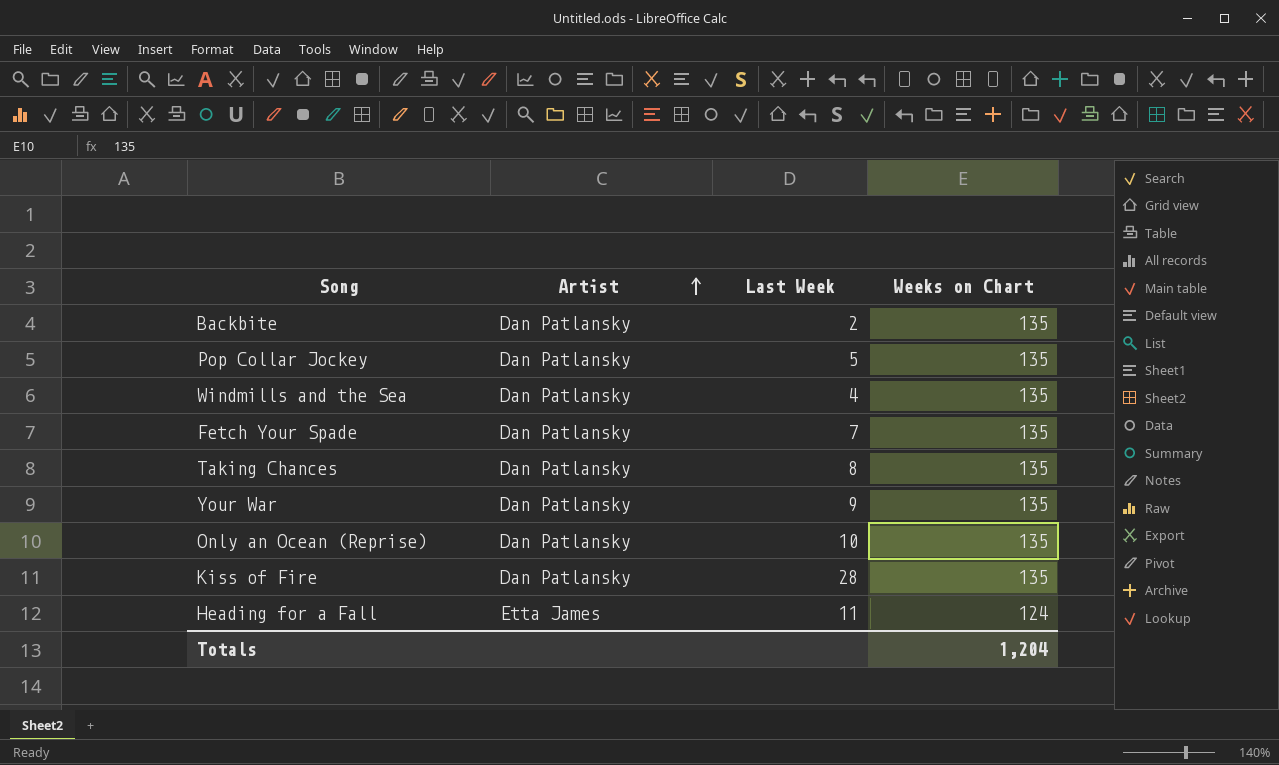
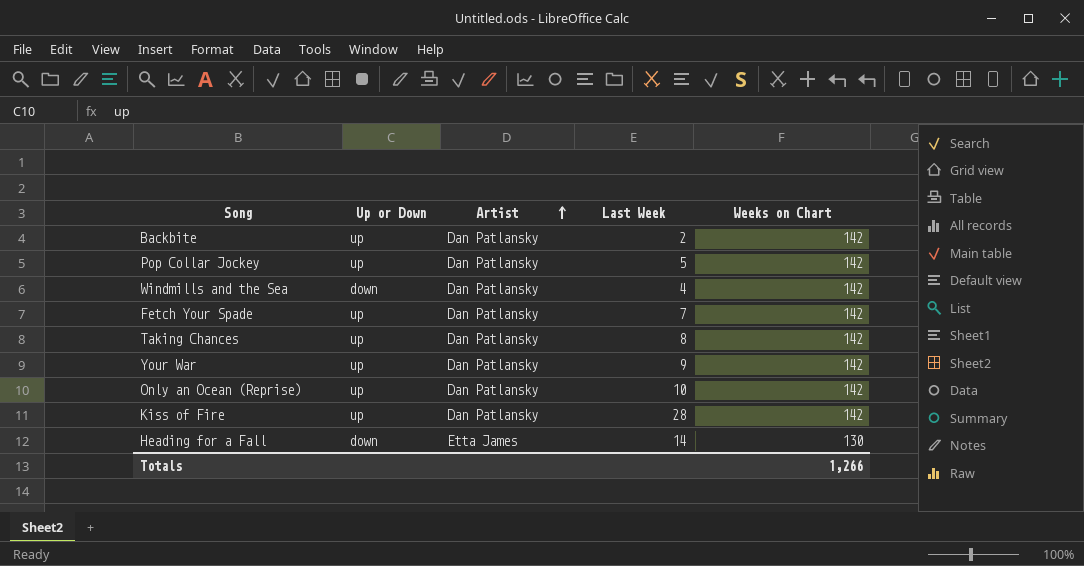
column Up or Down | position: none -> 2
Backbite | Weeks on Chart: 135 -> 142
Pop Collar Jockey | Weeks on Chart: 135 -> 142
Windmills and the Sea | Weeks on Chart: 135 -> 142
Fetch Your Spade | Weeks on Chart: 135 -> 142
Taking Chances | Weeks on Chart: 135 -> 142
Your War | Weeks on Chart: 135 -> 142
Only an Ocean (Reprise) | Weeks on Chart: 135 -> 142
Kiss of Fire | Weeks on Chart: 135 -> 142
Heading for a Fall | Last Week: 11 -> 14
Heading for a Fall | Weeks on Chart: 124 -> 130
Totals | Weeks on Chart: 1,204 -> 1,266

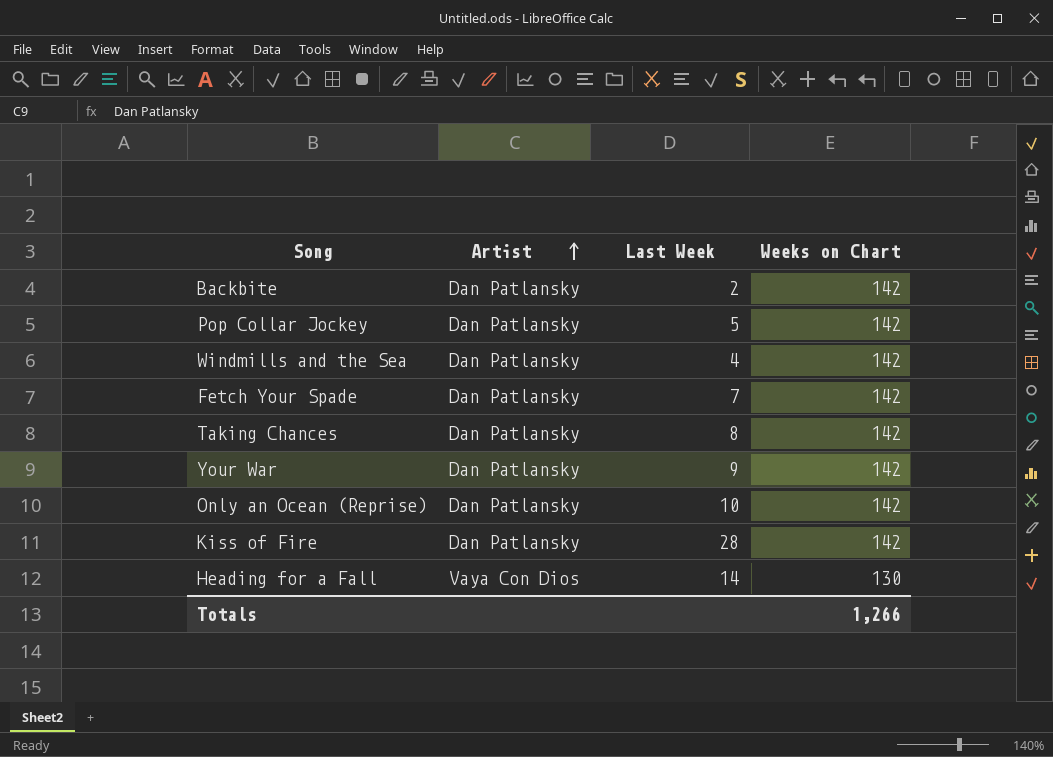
column Up or Down | position: 2 -> none
Heading for a Fall | Artist: Etta James -> Vaya Con Dios

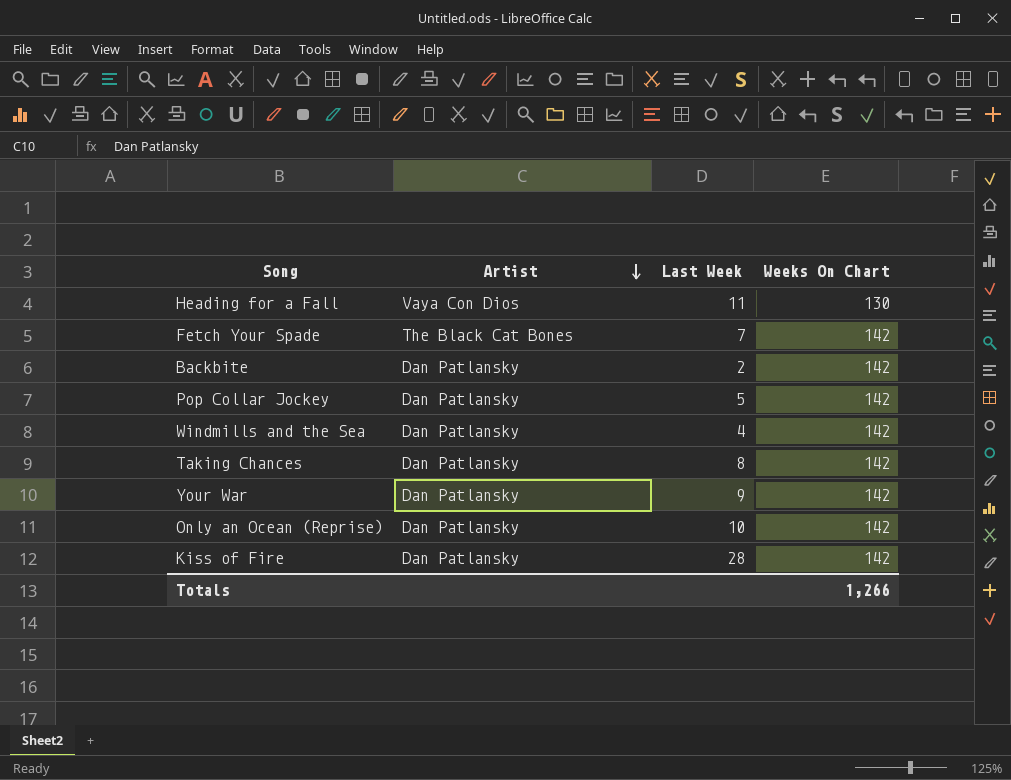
row order: Artist ascending -> Artist descending
column name: Weeks on Chart -> Weeks On Chart
Heading for a Fall | Last Week: 14 -> 11
Fetch Your Spade | Artist: Dan Patlansky -> The Black Cat Bones

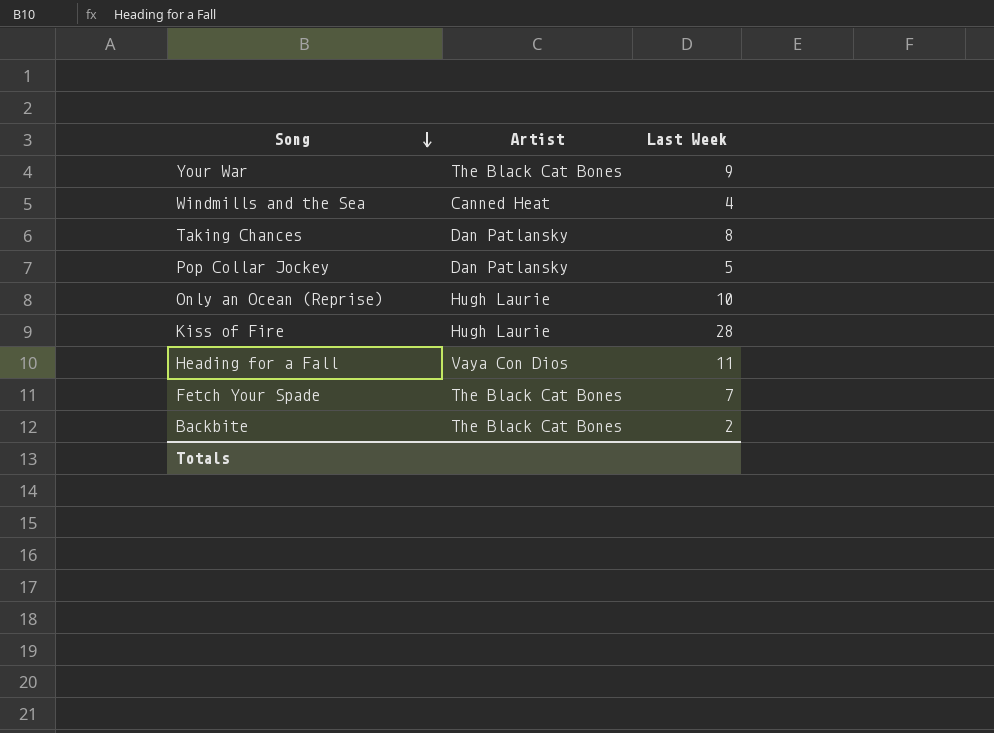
row order: Artist descending -> Song descending
column Weeks On Chart | position: 4 -> none
Your War | Artist: Dan Patlansky -> The Black Cat Bones
Windmills and the Sea | Artist: Dan Patlansky -> Canned Heat
Only an Ocean (Reprise) | Artist: Dan Patlansky -> Hugh Laurie
Kiss of Fire | Artist: Dan Patlansky -> Hugh Laurie
Backbite | Artist: Dan Patlansky -> The Black Cat Bones

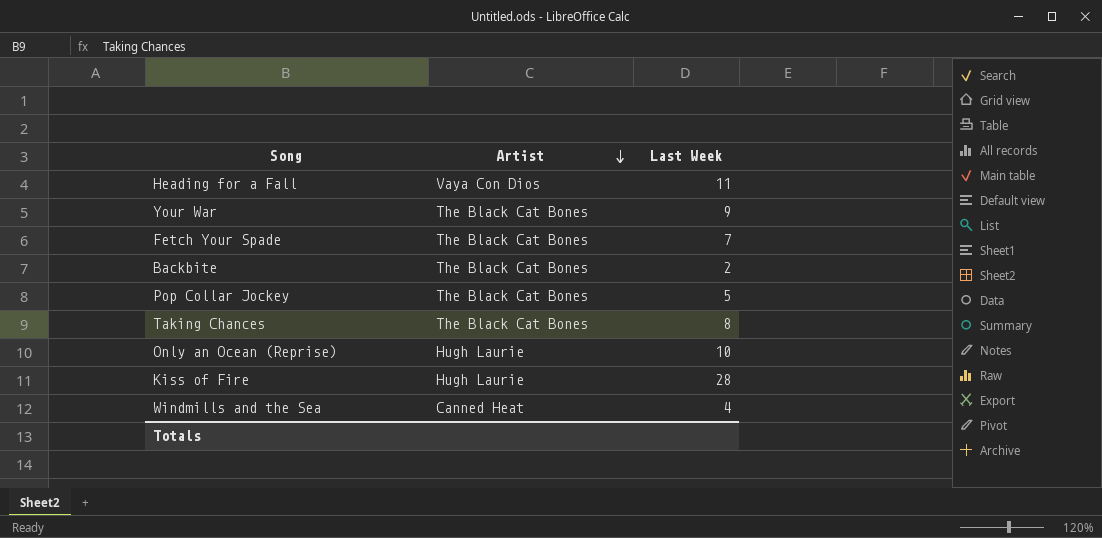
row order: Song descending -> Artist descending
Pop Collar Jockey | Artist: Dan Patlansky -> The Black Cat Bones
Taking Chances | Artist: Dan Patlansky -> The Black Cat Bones

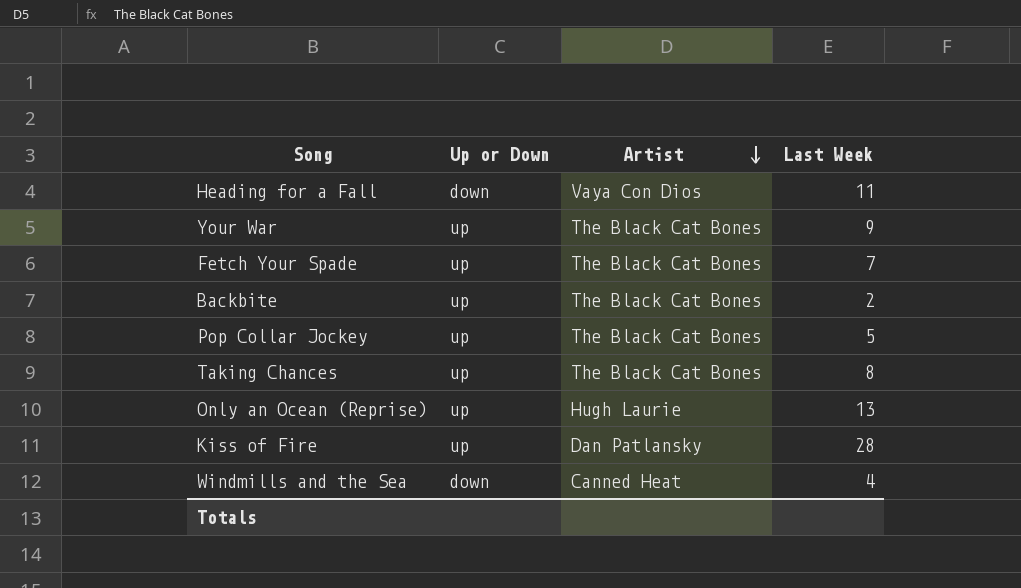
column Up or Down | position: none -> 2
Only an Ocean (Reprise) | Last Week: 10 -> 13
Kiss of Fire | Artist: Hugh Laurie -> Dan Patlansky

